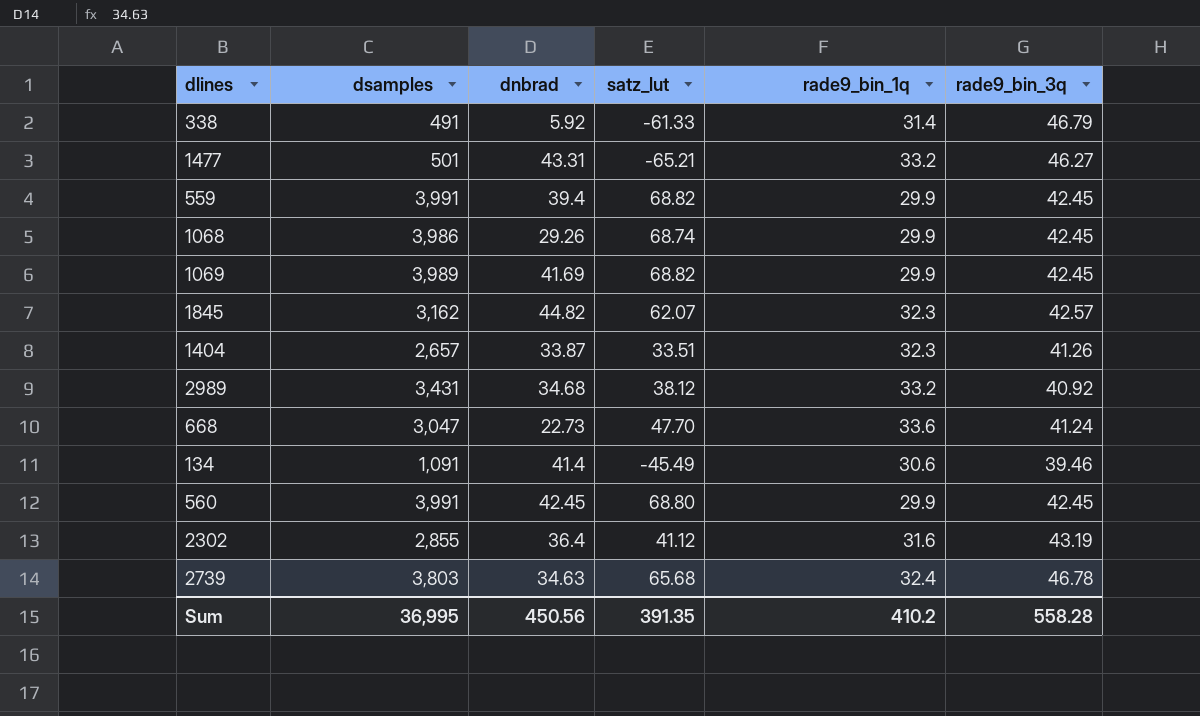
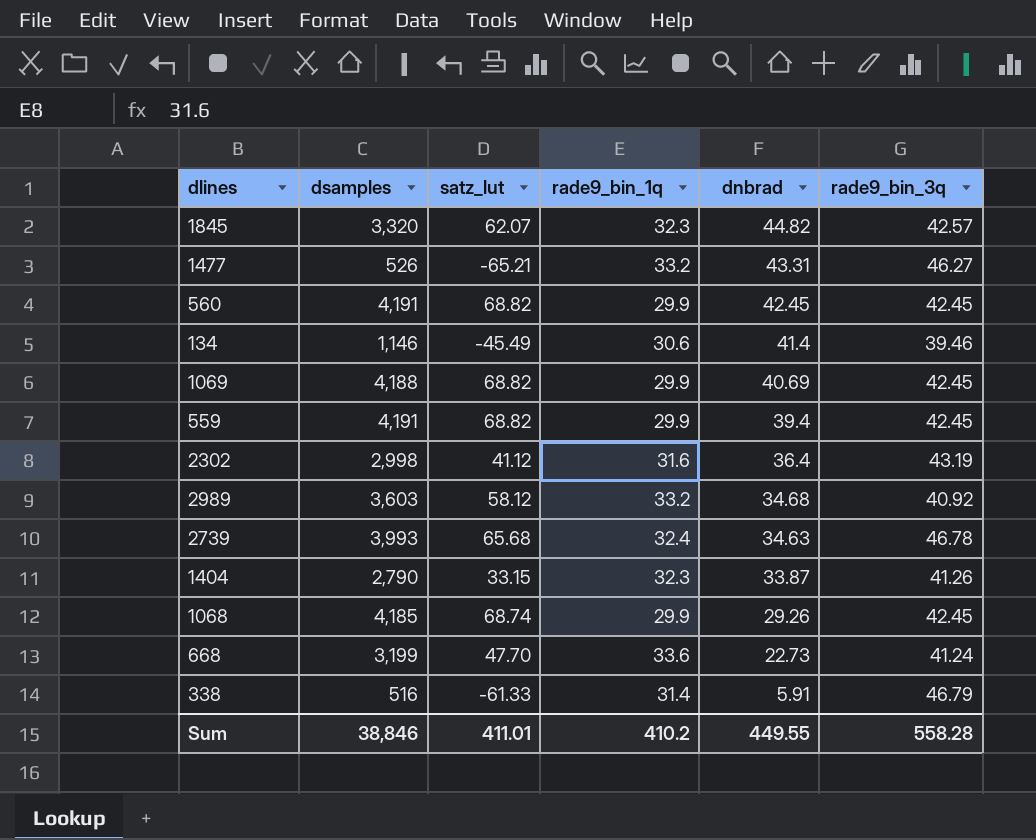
row order: none -> dnbrad descending
column dnbrad | position: 3 -> 5
1845 | dsamples: 3,162 -> 3,320
1477 | dsamples: 501 -> 526
560 | dsamples: 3,991 -> 4,191
560 | satz_lut: 68.80 -> 68.82
134 | dsamples: 1,091 -> 1,146
1069 | dsamples: 3,989 -> 4,188
1069 | dnbrad: 41.69 -> 40.69
559 | dsamples: 3,991 -> 4,191
2302 | dsamples: 2,855 -> 2,998
2989 | dsamples: 3,431 -> 3,603
2989 | satz_lut: 38.12 -> 58.12
2739 | dsamples: 3,803 -> 3,993
1404 | dsamples: 2,657 -> 2,790
1404 | satz_lut: 33.51 -> 33.15
1068 | dsamples: 3,986 -> 4,185
668 | dsamples: 3,047 -> 3,199
338 | dsamples: 491 -> 516
338 | dnbrad: 5.92 -> 5.91
Sum | dsamples: 36,995 -> 38,846
Sum | satz_lut: 391.35 -> 411.01
Sum | dnbrad: 450.56 -> 449.55

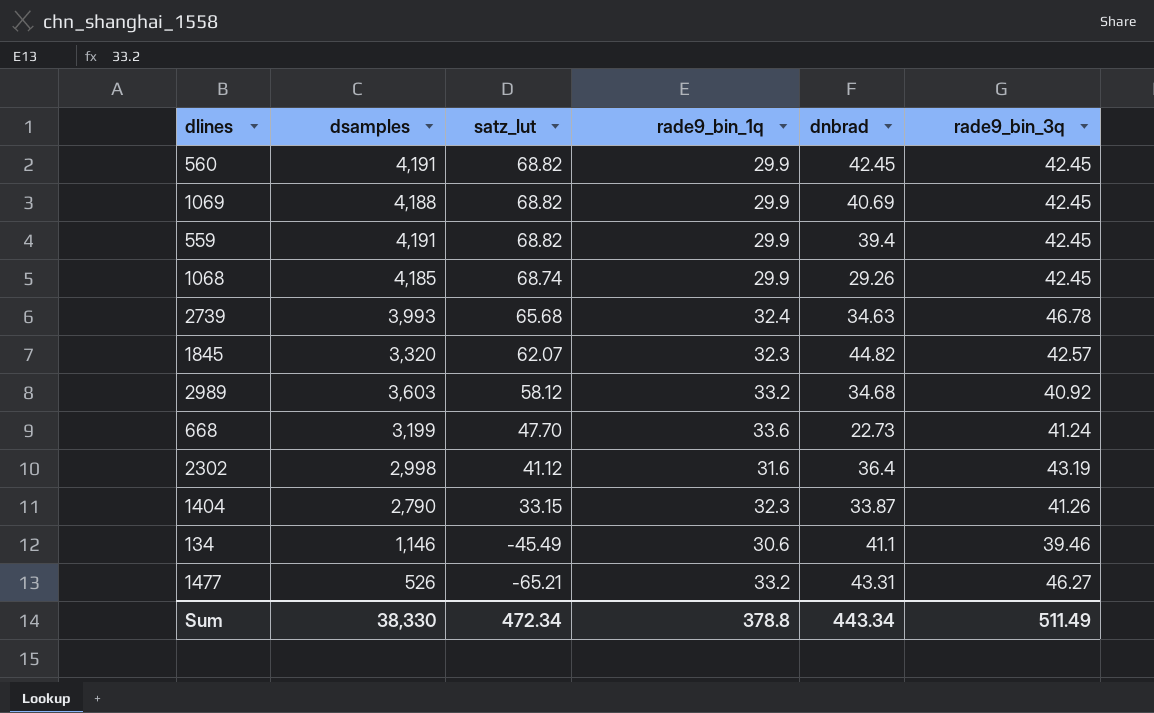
row order: dnbrad descending -> satz_lut descending
row 338: 516 | -61.33 | 31.4 | 5.91 | 46.79 -> none
134 | dnbrad: 41.4 -> 41.1
Sum | dsamples: 38,846 -> 38,330
Sum | satz_lut: 411.01 -> 472.34
Sum | rade9_bin_1q: 410.2 -> 378.8
Sum | dnbrad: 449.55 -> 443.34
Sum | rade9_bin_3q: 558.28 -> 511.49

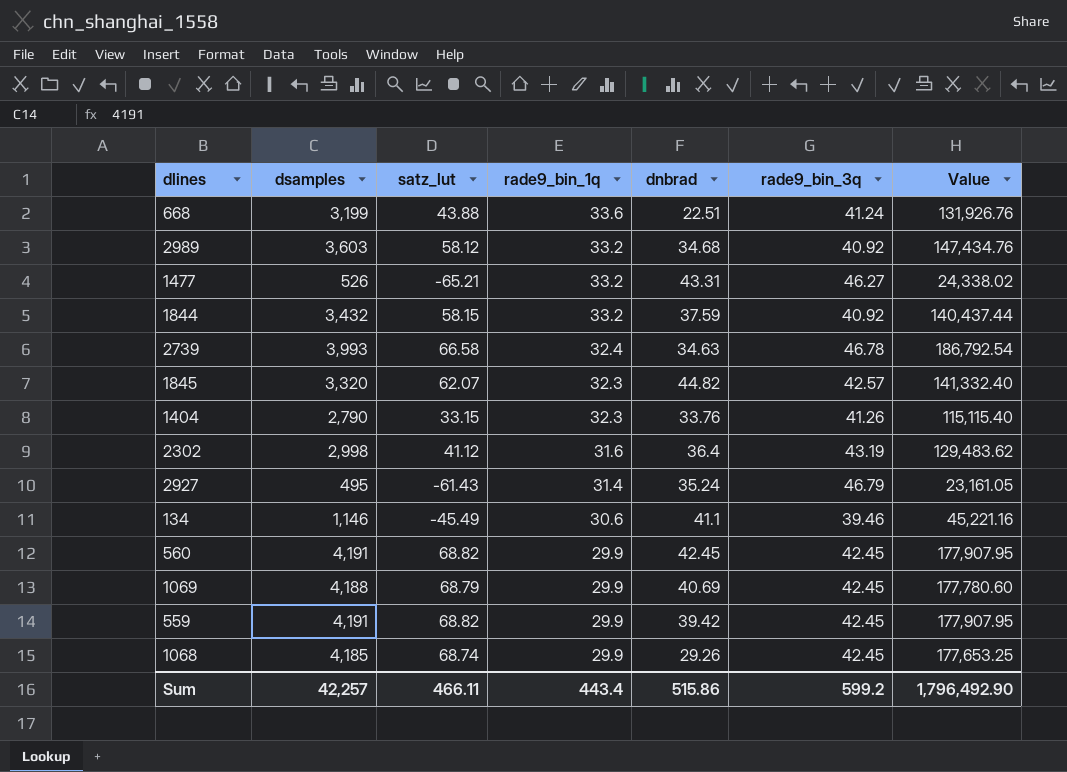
row order: satz_lut descending -> rade9_bin_1q descending
column Value | formula: none -> [dsamples] * [rade9_bin_3q]
668 | satz_lut: 47.70 -> 43.88
668 | dnbrad: 22.73 -> 22.51
row 1844: none -> 3,432 | 58.15 | 33.2 | 37.59 | 40.92 | 140,437.44
2739 | satz_lut: 65.68 -> 66.58
1404 | dnbrad: 33.87 -> 33.76
row 2927: none -> 495 | -61.43 | 31.4 | 35.24 | 46.79 | 23,161.05
1069 | satz_lut: 68.82 -> 68.79
559 | dnbrad: 39.4 -> 39.42
Sum | dsamples: 38,330 -> 42,257
Sum | satz_lut: 472.34 -> 466.11
Sum | rade9_bin_1q: 378.8 -> 443.4
Sum | dnbrad: 443.34 -> 515.86
Sum | rade9_bin_3q: 511.49 -> 599.2

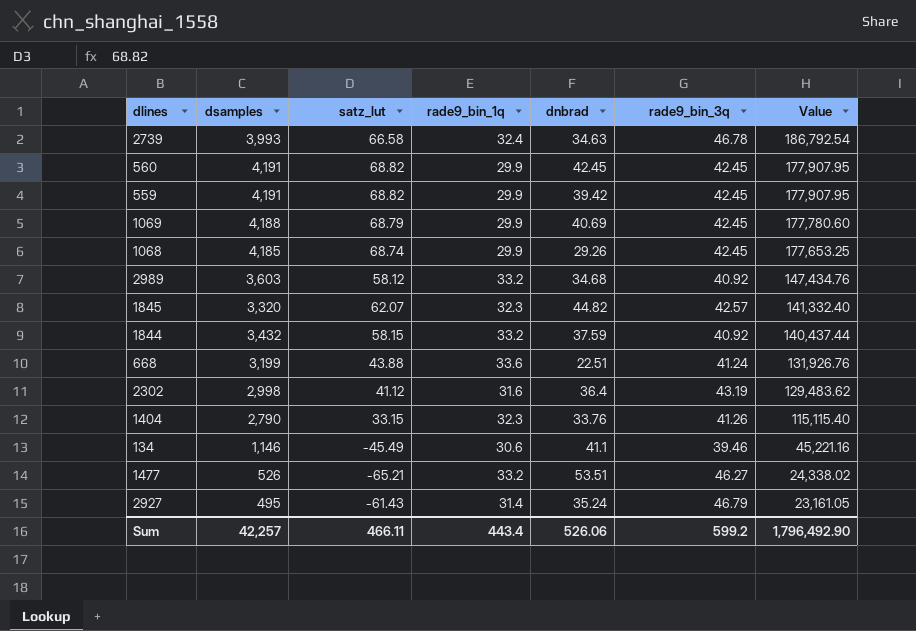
row order: rade9_bin_1q descending -> Value descending
1477 | dnbrad: 43.31 -> 53.51
Sum | dnbrad: 515.86 -> 526.06

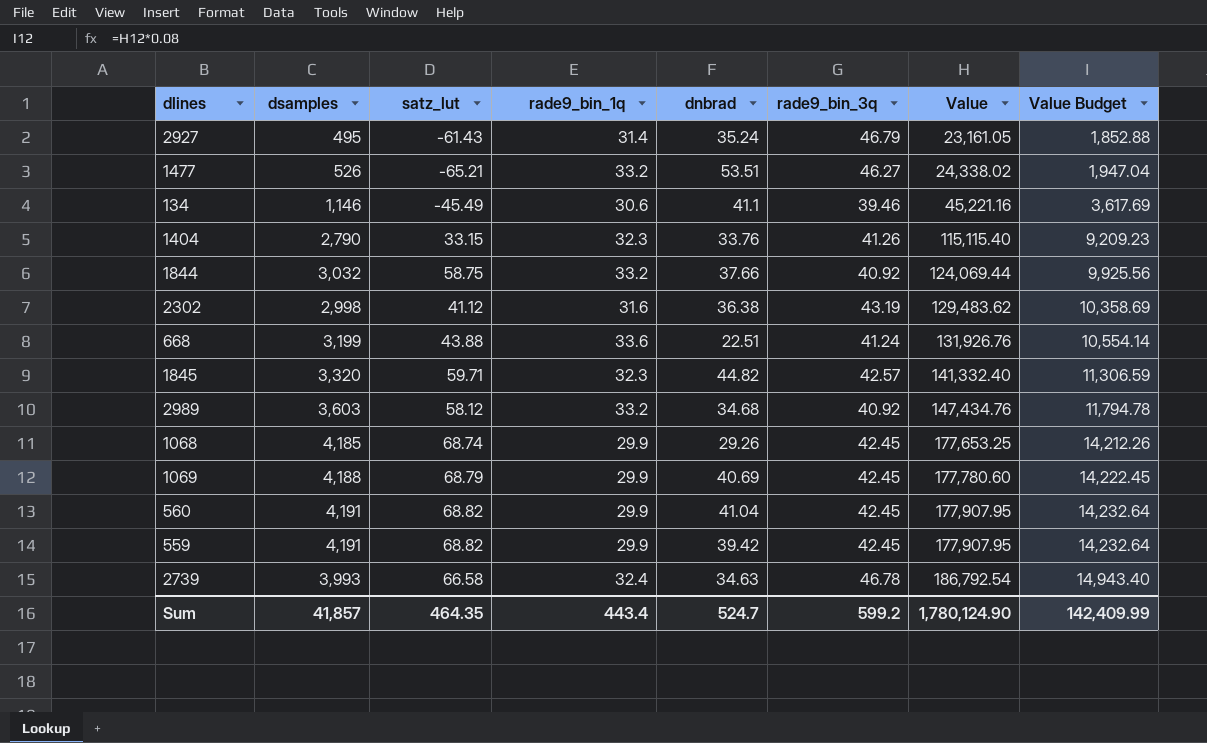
row order: Value descending -> Value ascending
column Value Budget | formula: none -> [Value] * 0.08
1844 | dsamples: 3,432 -> 3,032
1844 | satz_lut: 58.15 -> 58.75
1844 | dnbrad: 37.59 -> 37.66
1844 | Value: 140,437.44 -> 124,069.44
2302 | dnbrad: 36.4 -> 36.38
1845 | satz_lut: 62.07 -> 59.71
560 | dnbrad: 42.45 -> 41.04
Sum | dsamples: 42,257 -> 41,857
Sum | satz_lut: 466.11 -> 464.35
Sum | dnbrad: 526.06 -> 524.7
Sum | Value: 1,796,492.90 -> 1,780,124.90

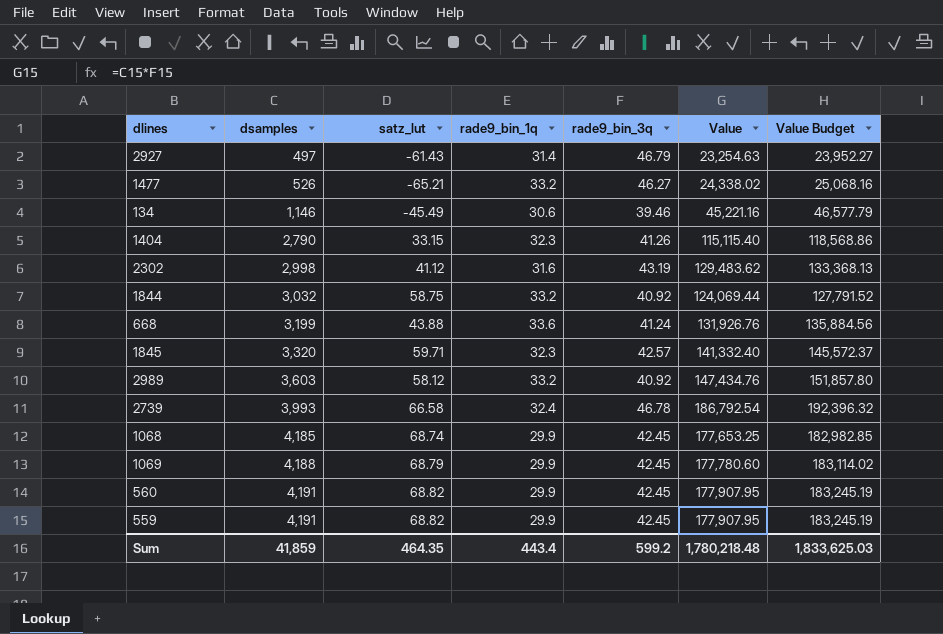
row order: Value ascending -> dsamples ascending
column dnbrad | position: 5 -> none
column Value Budget | formula: [Value] * 0.08 -> [Value] * 1.03
2927 | dsamples: 495 -> 497
2927 | Value: 23,161.05 -> 23,254.63
Sum | dsamples: 41,857 -> 41,859
Sum | Value: 1,780,124.90 -> 1,780,218.48
Sum | Value Budget: 142,409.99 -> 1,833,625.03

